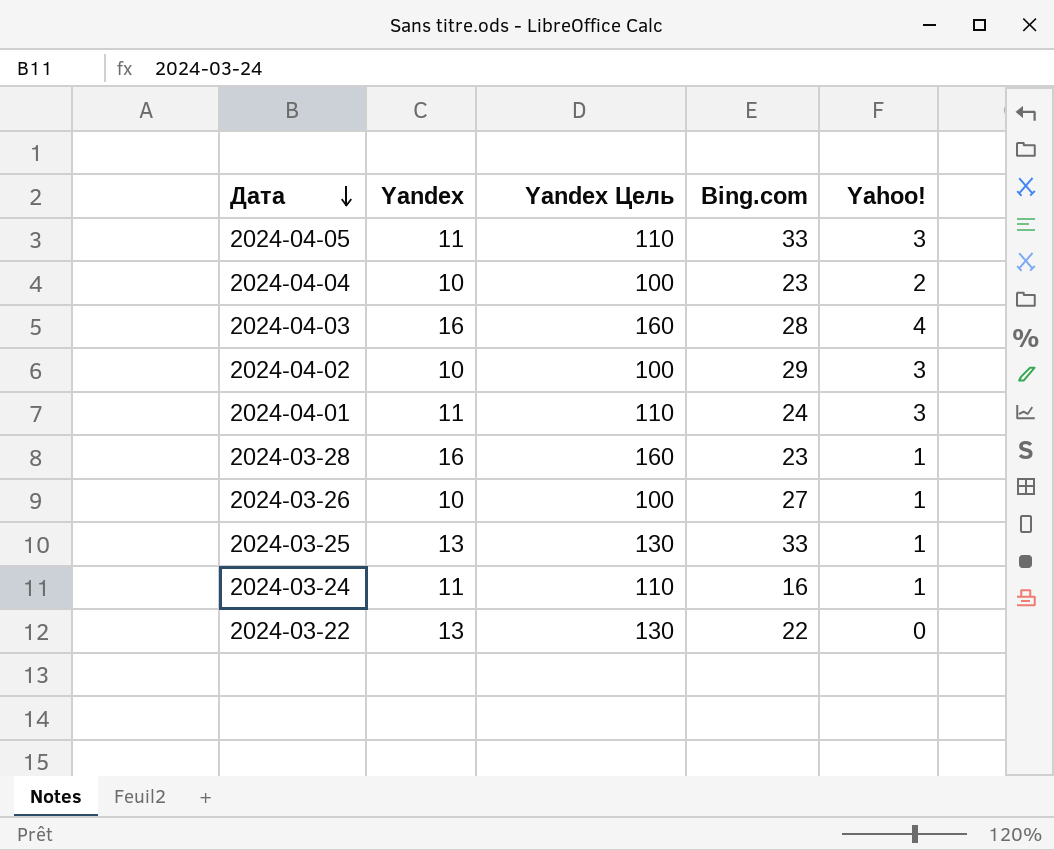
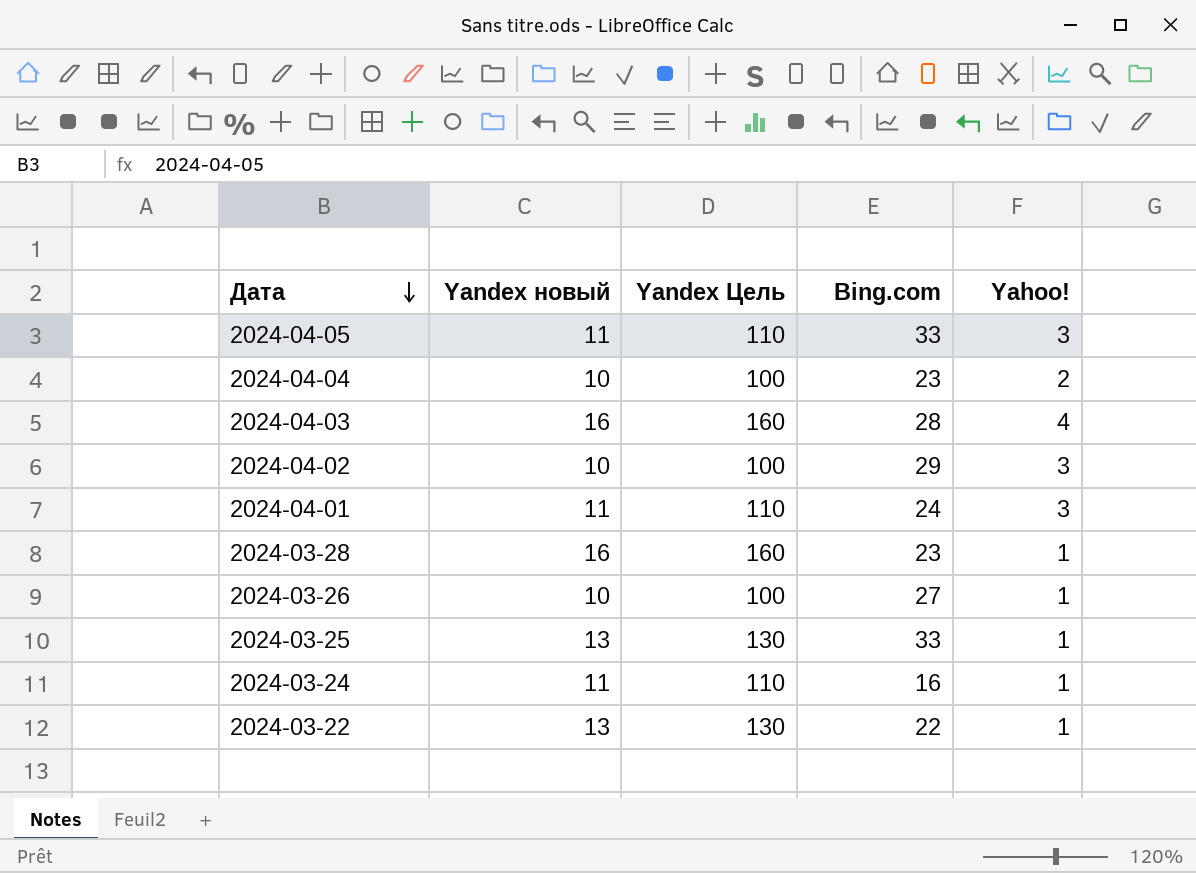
column name: Yandex -> Yandex новый
2024-03-22 | Yahoo!: 0 -> 1

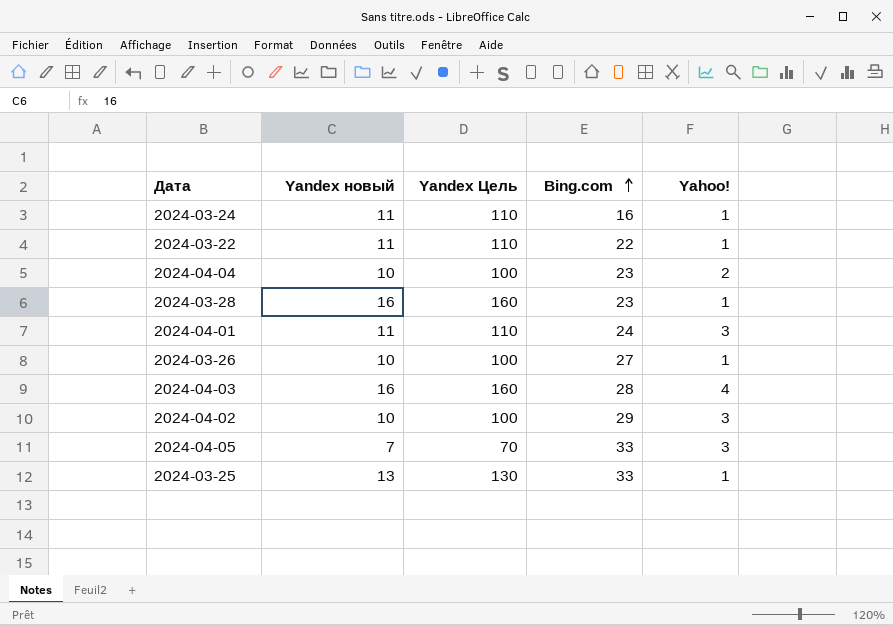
row order: Дата descending -> Bing.com ascending
2024-03-22 | Yandex новый: 13 -> 11
2024-03-22 | Yandex Цель: 130 -> 110
2024-04-05 | Yandex новый: 11 -> 7
2024-04-05 | Yandex Цель: 110 -> 70

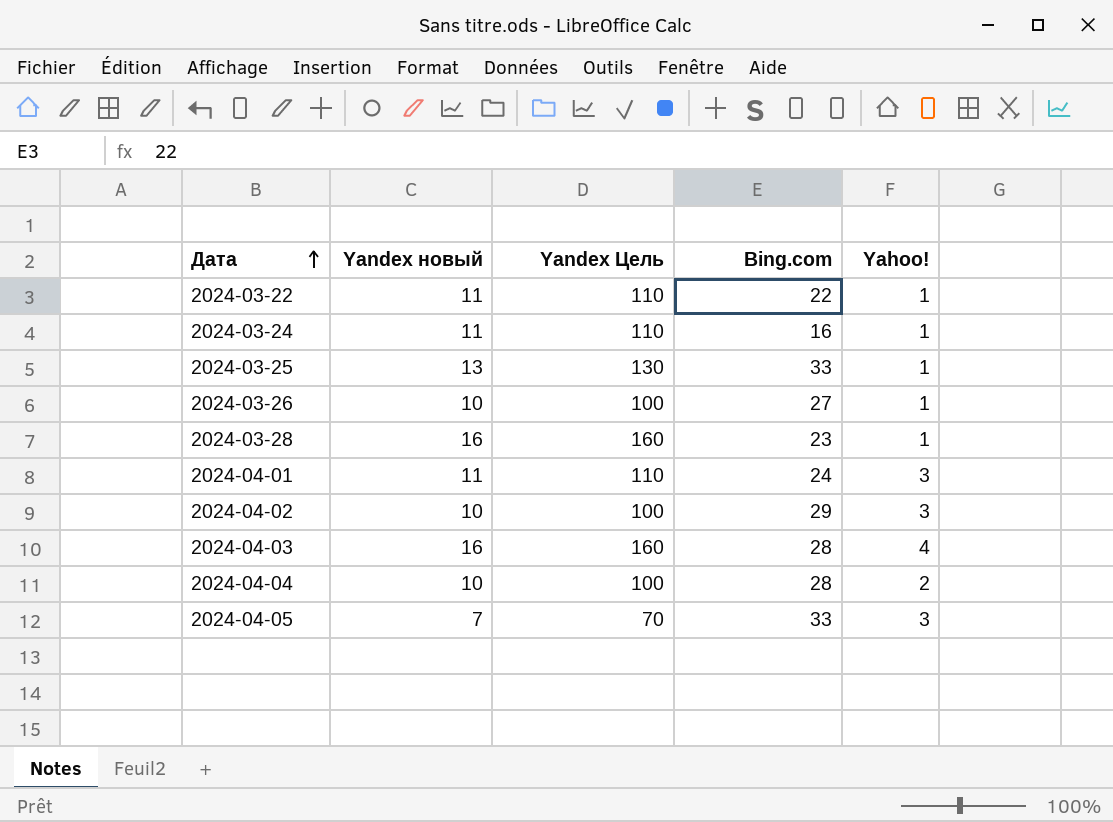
row order: Bing.com ascending -> Дата ascending
2024-04-04 | Bing.com: 23 -> 28

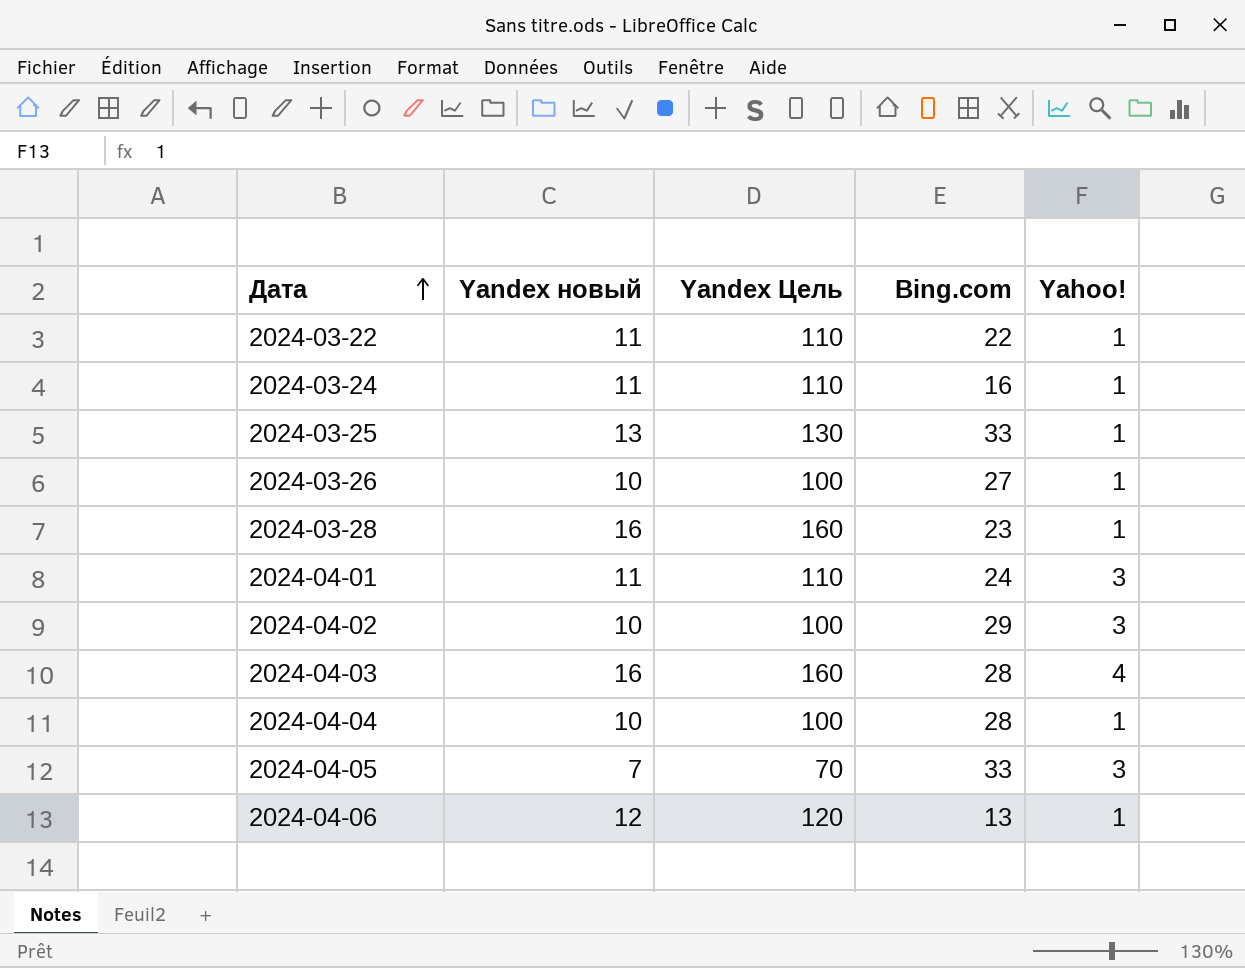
2024-04-04 | Yahoo!: 2 -> 1
row 2024-04-06: none -> 12 | 120 | 13 | 1

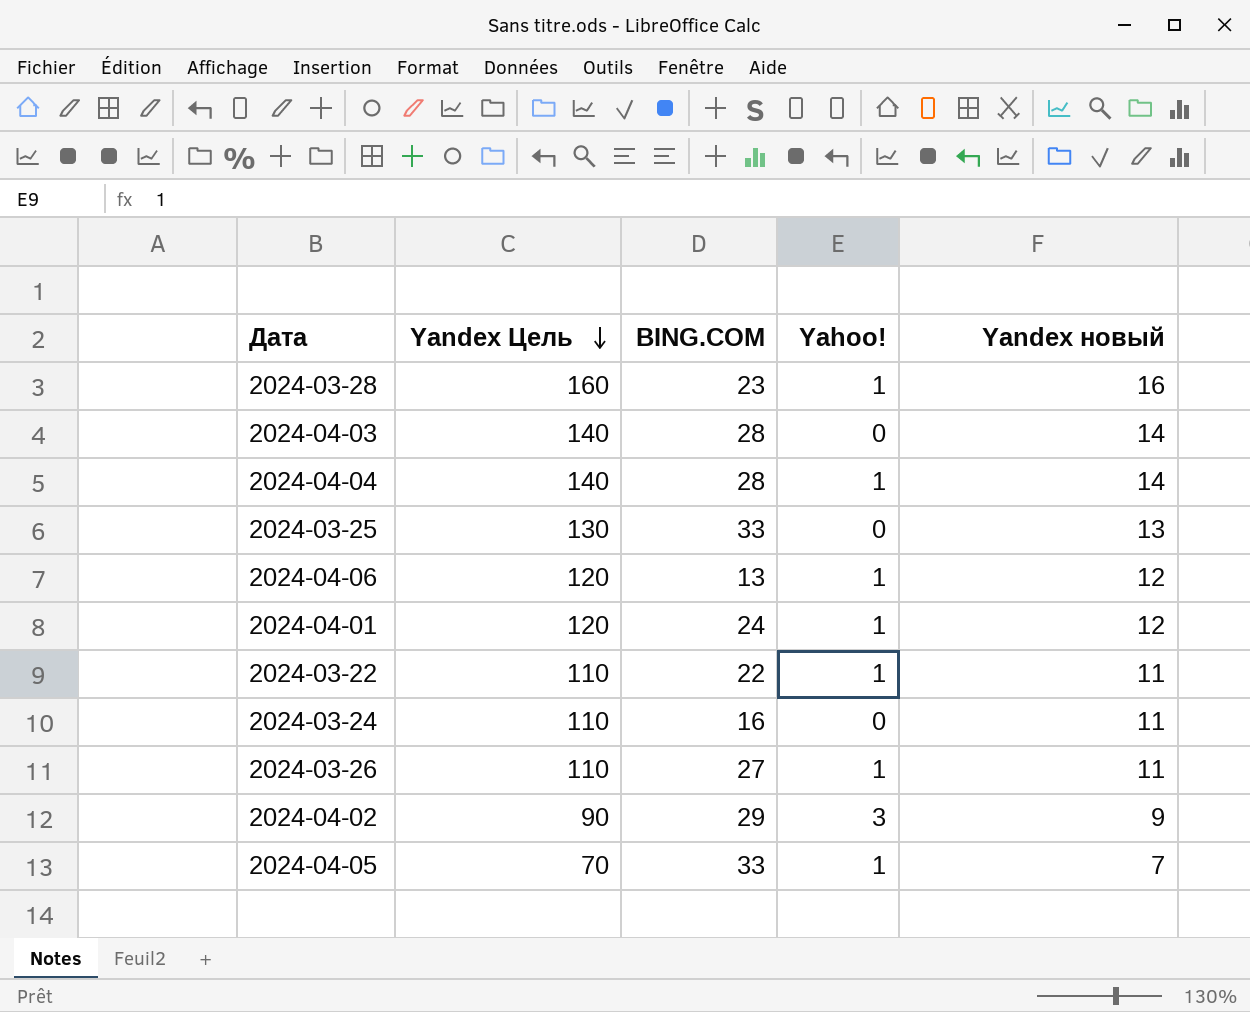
row order: Дата ascending -> Yandex Цель descending
column name: Bing.com -> BING.COM
column Yandex новый | position: 2 -> 5
2024-04-03 | Yandex Цель: 160 -> 140
2024-04-03 | Yahoo!: 4 -> 0
2024-04-03 | Yandex новый: 16 -> 14
2024-04-04 | Yandex Цель: 100 -> 140
2024-04-04 | Yandex новый: 10 -> 14
2024-03-25 | Yahoo!: 1 -> 0
2024-04-01 | Yandex Цель: 110 -> 120
2024-04-01 | Yahoo!: 3 -> 1
2024-04-01 | Yandex новый: 11 -> 12
2024-03-24 | Yahoo!: 1 -> 0
2024-03-26 | Yandex Цель: 100 -> 110
2024-03-26 | Yandex новый: 10 -> 11
2024-04-02 | Yandex Цель: 100 -> 90
2024-04-02 | Yandex новый: 10 -> 9
2024-04-05 | Yahoo!: 3 -> 1

